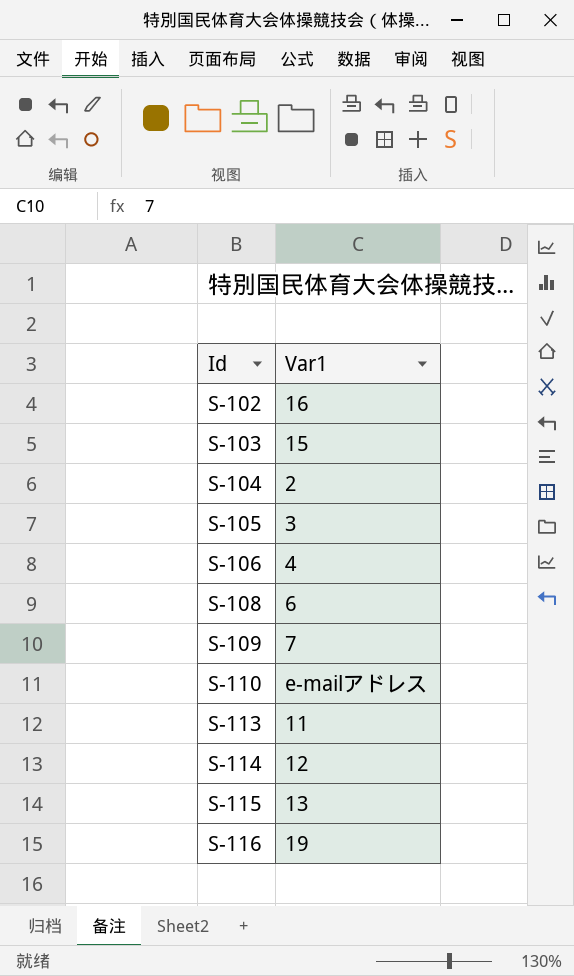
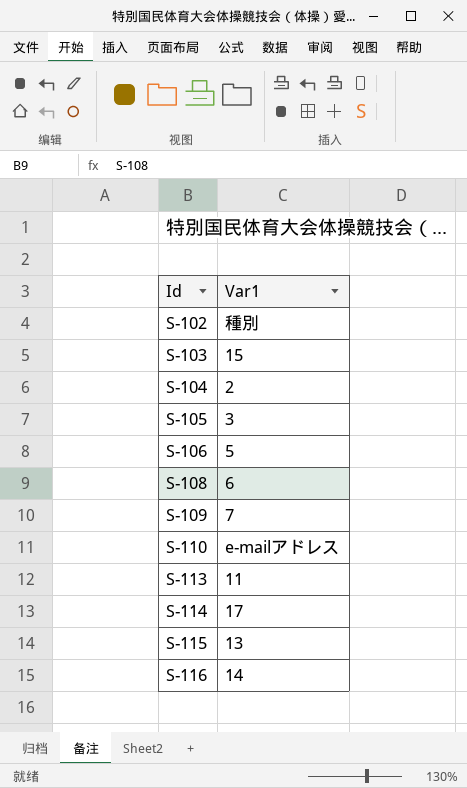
S-102 | Var1: 16 -> 種別
S-106 | Var1: 4 -> 5
S-114 | Var1: 12 -> 17
S-116 | Var1: 19 -> 14

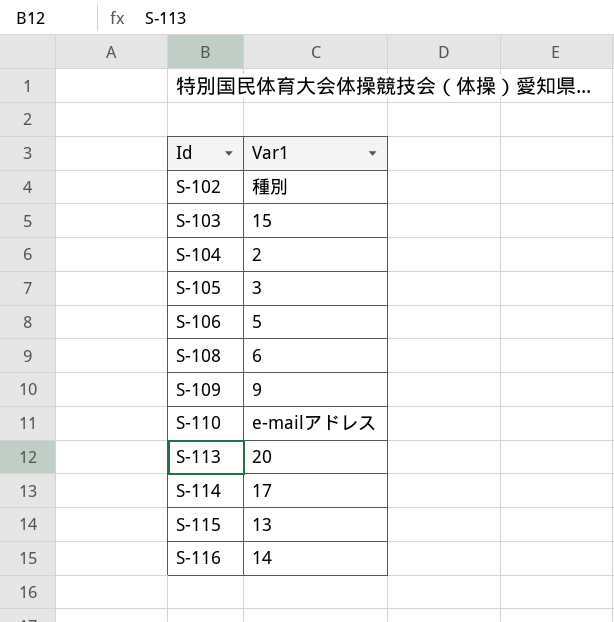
S-109 | Var1: 7 -> 9
S-113 | Var1: 11 -> 20

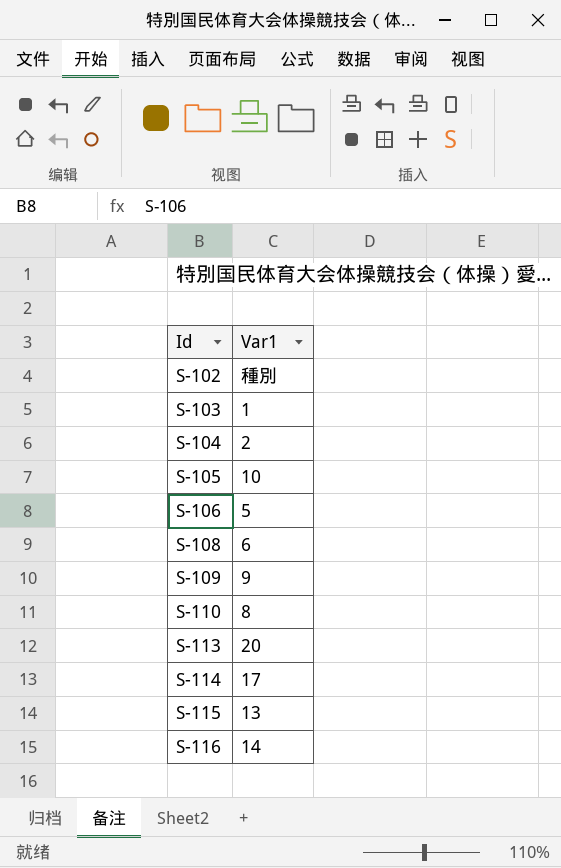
S-103 | Var1: 15 -> 1
S-105 | Var1: 3 -> 10
S-110 | Var1: e-mailアドレス -> 8

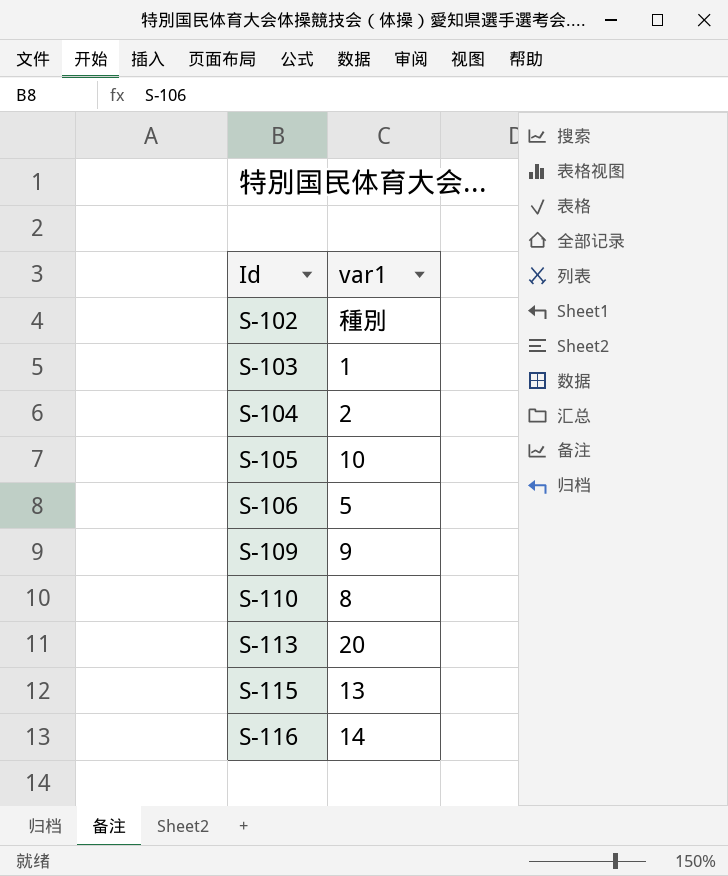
column name: Var1 -> var1
row S-108: 6 -> none
row S-114: 17 -> none

